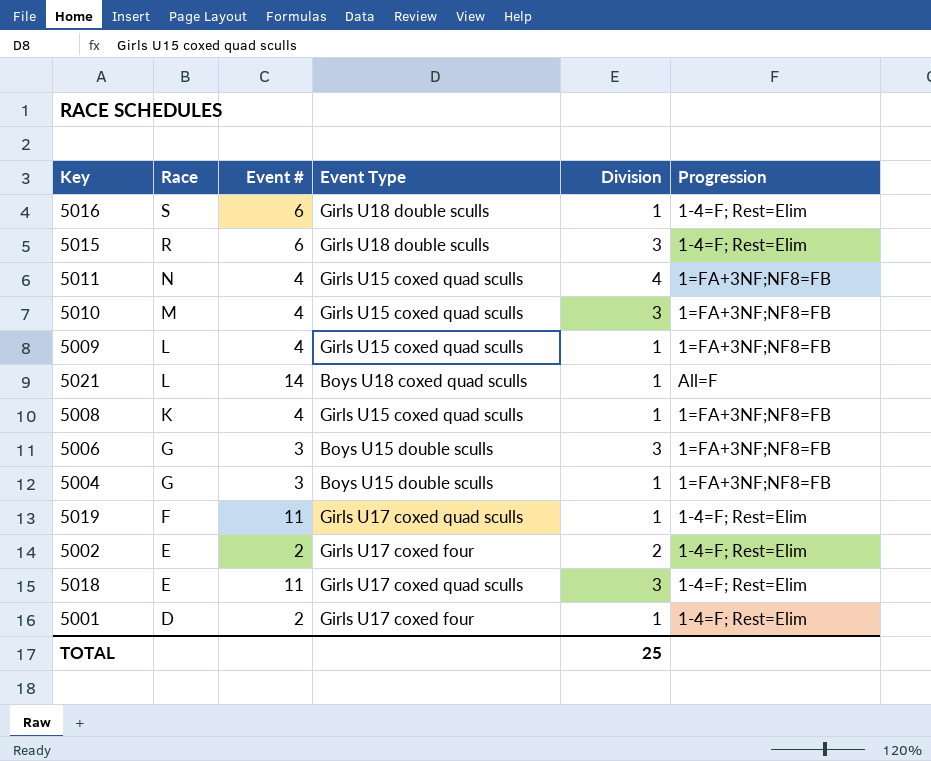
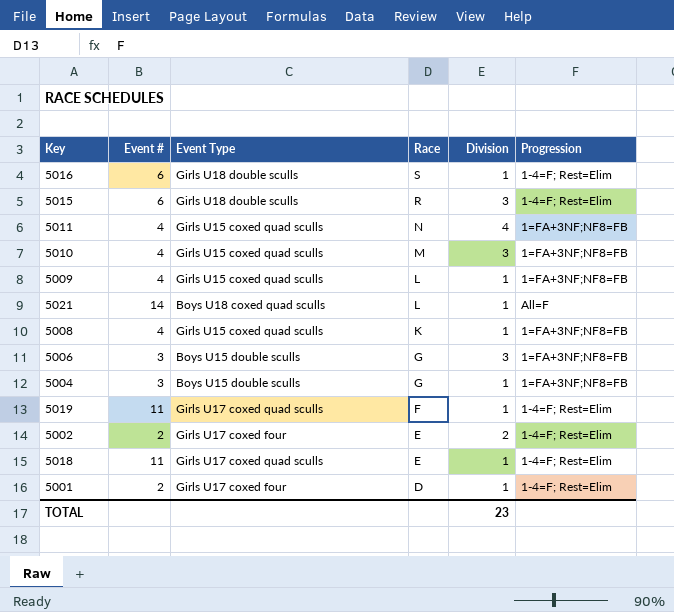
column Race | position: 2 -> 4
5018 | Division: 3 -> 1
TOTAL | Division: 25 -> 23

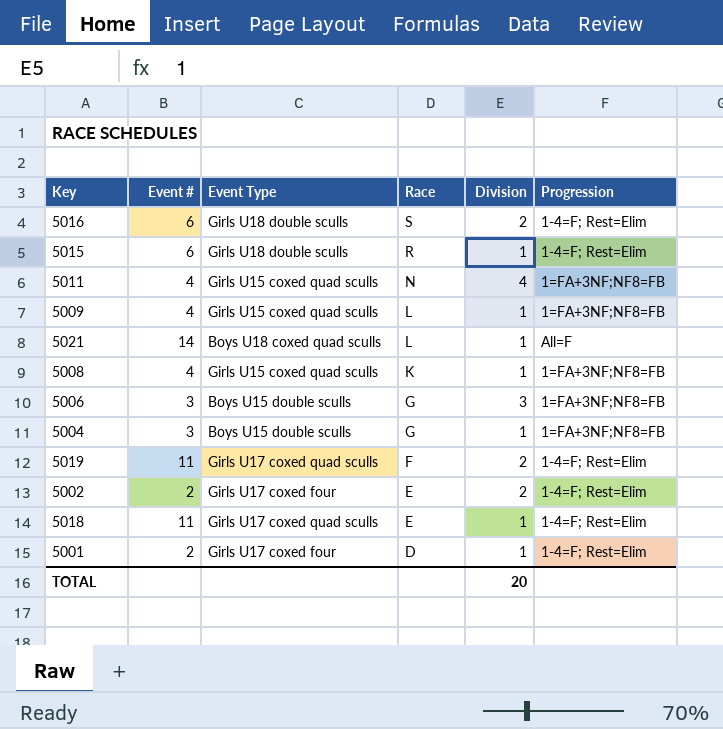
row 5010: 4 | Girls U15 coxed quad sculls | M | 3 | 1=FA+3NF;NF8=FB -> none
5016 | Division: 1 -> 2
5015 | Division: 3 -> 1
5019 | Division: 1 -> 2
TOTAL | Division: 23 -> 20

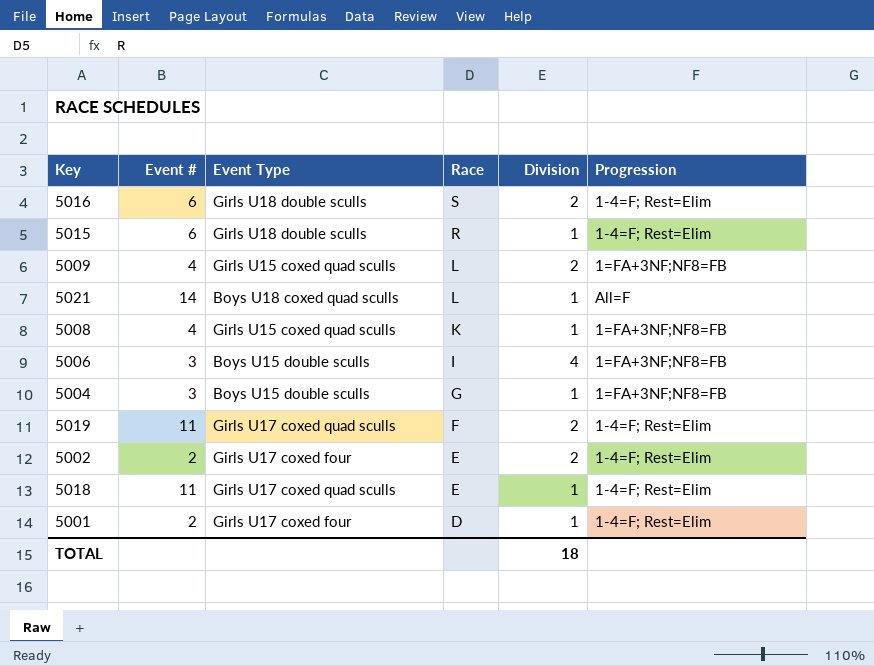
row 5011: 4 | Girls U15 coxed quad sculls | N | 4 | 1=FA+3NF;NF8=FB -> none
5009 | Division: 1 -> 2
5006 | Race: G -> I
5006 | Division: 3 -> 4
TOTAL | Division: 20 -> 18

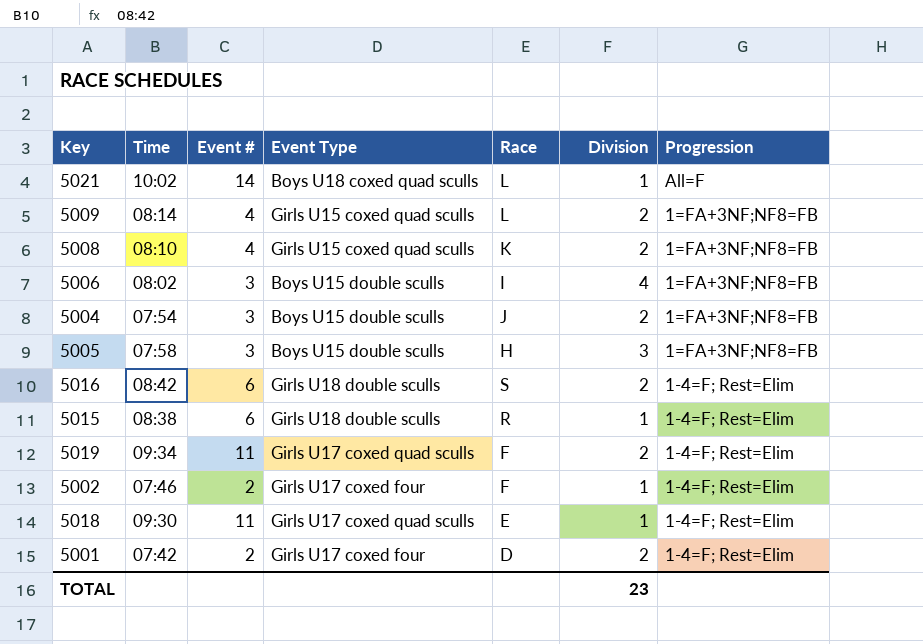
row order: Race descending -> Progression descending
column Time | position: none -> 2
5008 | Division: 1 -> 2
5004 | Race: G -> J
5004 | Division: 1 -> 2
row 5005: none -> 07:58 | 3 | Boys U15 double sculls | H | 3 | 1=FA+3NF;NF8=FB
5002 | Race: E -> F
5002 | Division: 2 -> 1
5001 | Division: 1 -> 2
TOTAL | Division: 18 -> 23

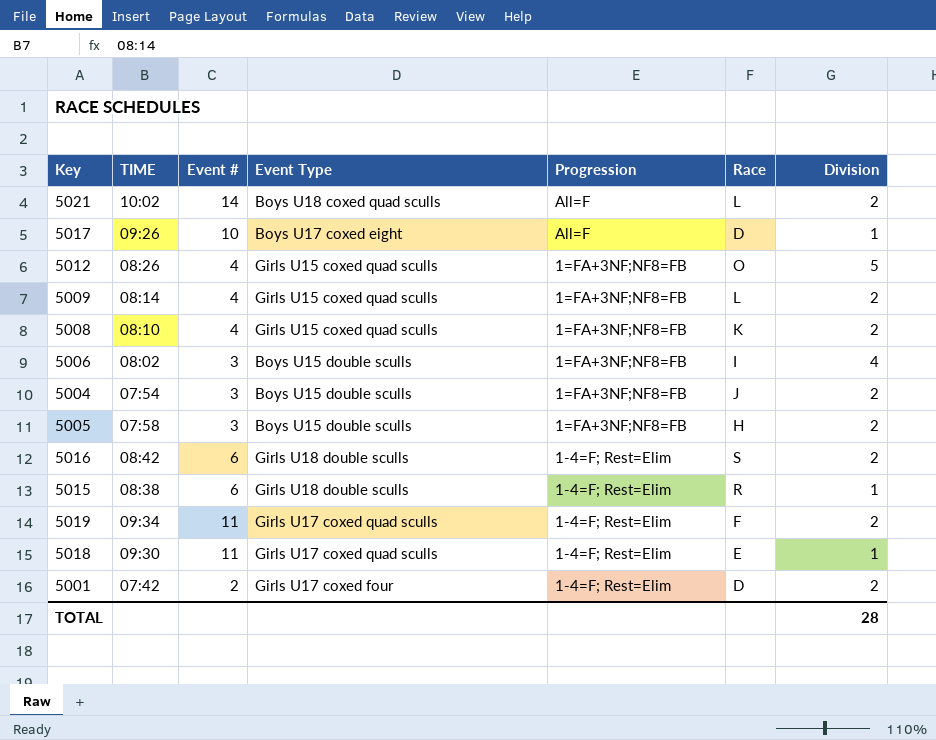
column name: Time -> TIME
column Progression | position: 7 -> 5
row 5002: 07:46 | 2 | Girls U17 coxed four | F | 1 | 1-4=F; Rest=Elim -> none
5021 | Division: 1 -> 2
row 5017: none -> 09:26 | 10 | Boys U17 coxed eight | All=F | D | 1
row 5012: none -> 08:26 | 4 | Girls U15 coxed quad sculls | 1=FA+3NF;NF8=FB | O | 5
5005 | Division: 3 -> 2
TOTAL | Division: 23 -> 28

